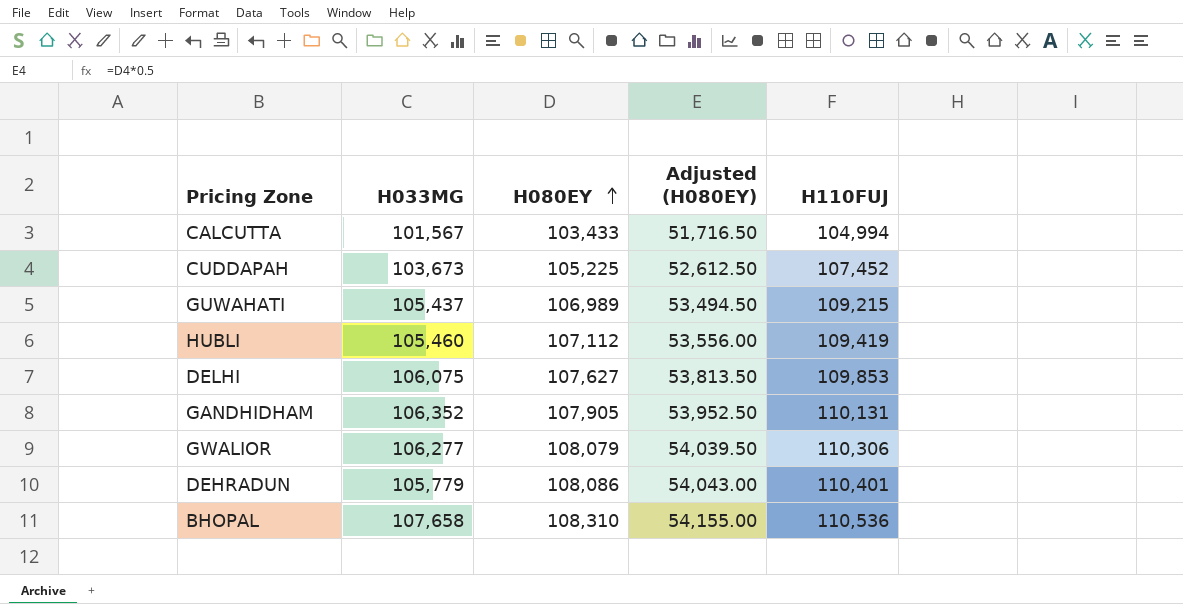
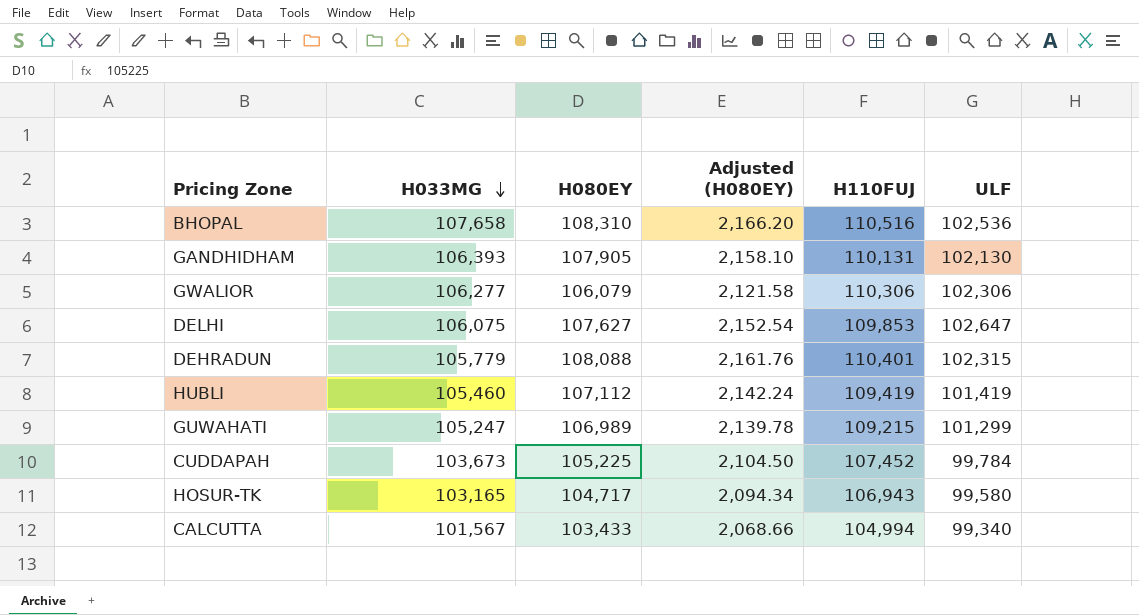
row order: H080EY ascending -> H033MG descending
column Adjusted (H080EY) | formula: [H080EY] * 0.5 -> [H080EY] * 0.02
column ULF | position: none -> 6
BHOPAL | H110FUJ: 110,536 -> 110,516
GANDHIDHAM | H033MG: 106,352 -> 106,393
GWALIOR | H080EY: 108,079 -> 106,079
DEHRADUN | H080EY: 108,086 -> 108,088
GUWAHATI | H033MG: 105,437 -> 105,247
row HOSUR-TK: none -> 103,165 | 104,717 | 2,094.34 | 106,943 | 99,580

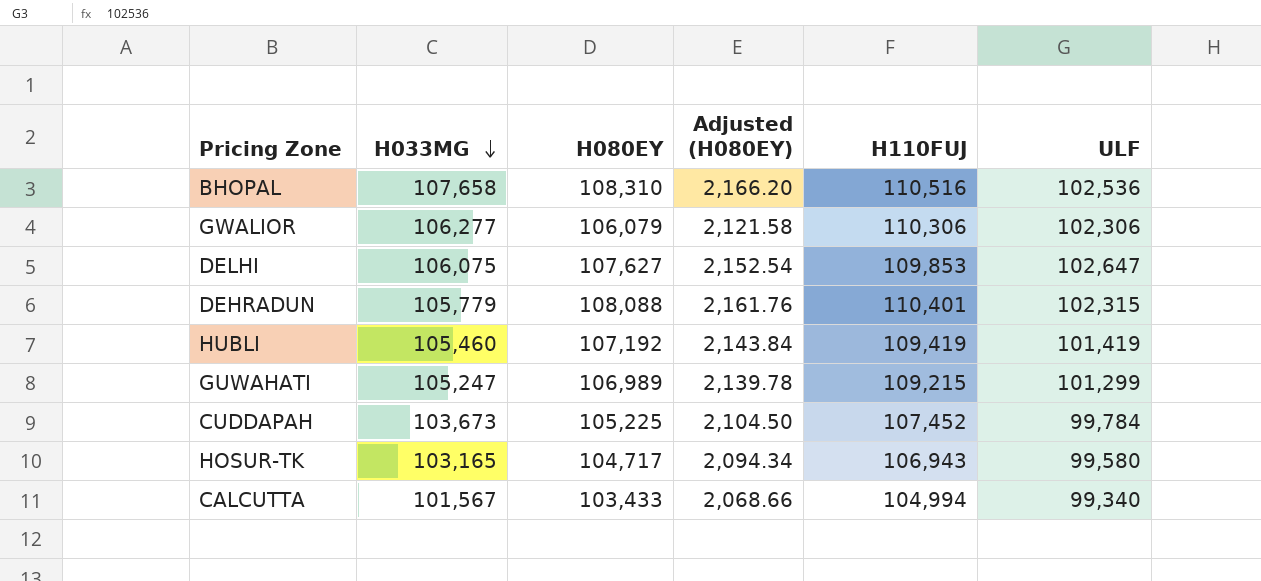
row GANDHIDHAM: 106,393 | 107,905 | 2,158.10 | 110,131 | 102,130 -> none
HUBLI | H080EY: 107,112 -> 107,192
HUBLI | Adjusted (H080EY): 2,142.24 -> 2,143.84

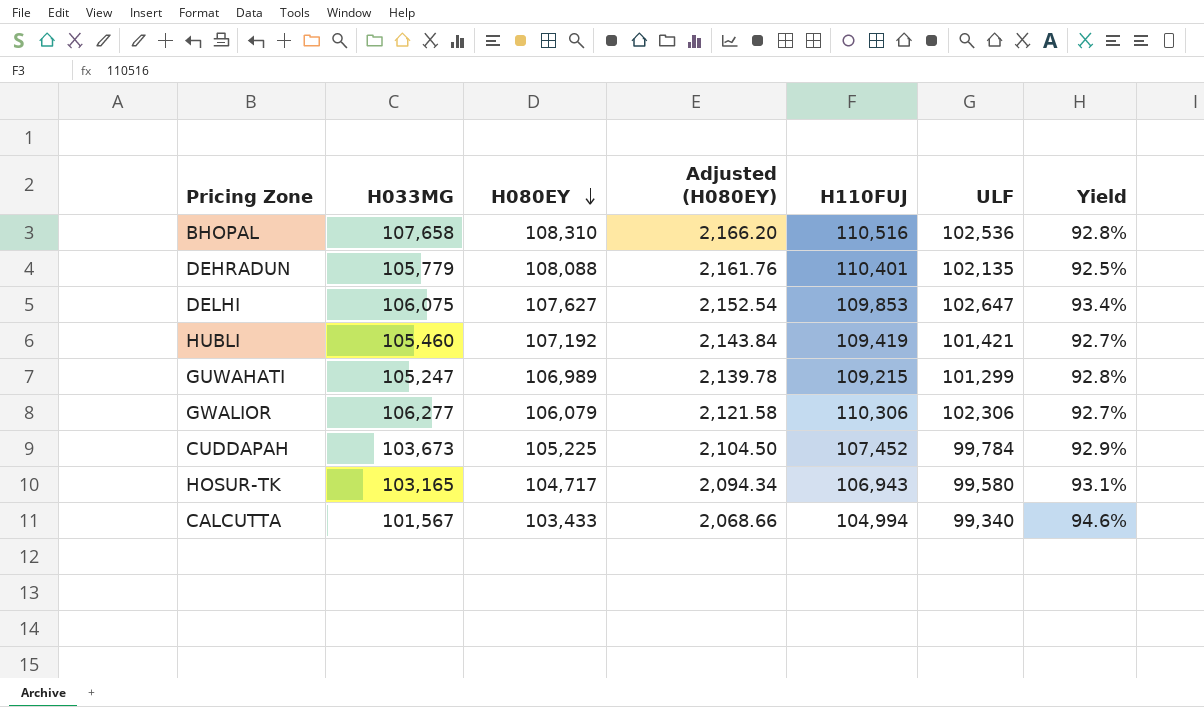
row order: H033MG descending -> H080EY descending
column Yield | formula: none -> [ULF] / [H110FUJ]
DEHRADUN | ULF: 102,315 -> 102,135
HUBLI | ULF: 101,419 -> 101,421

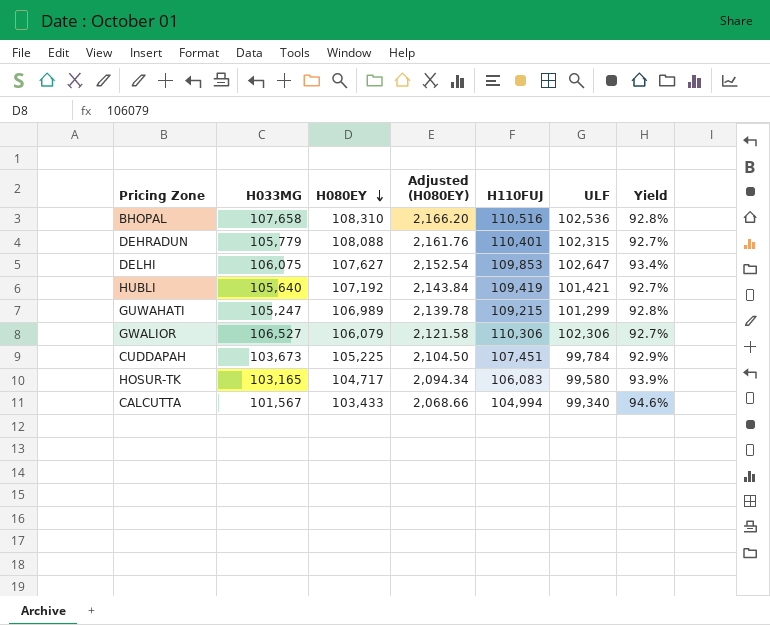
DEHRADUN | ULF: 102,135 -> 102,315
DEHRADUN | Yield: 92.5% -> 92.7%
HUBLI | H033MG: 105,460 -> 105,640
GWALIOR | H033MG: 106,277 -> 106,527
CUDDAPAH | H110FUJ: 107,452 -> 107,451
HOSUR-TK | H110FUJ: 106,943 -> 106,083
HOSUR-TK | Yield: 93.1% -> 93.9%

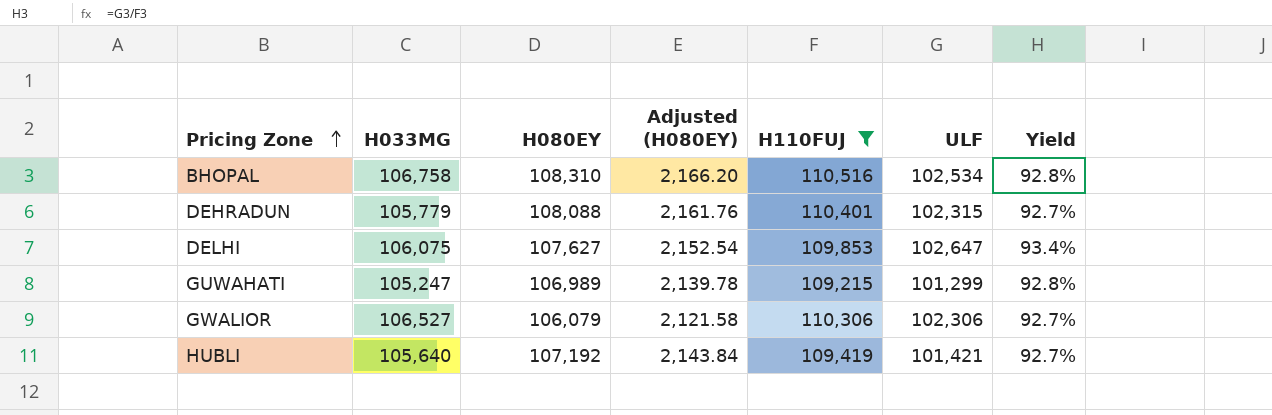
filter: none -> H110FUJ >= 109,215
row order: H080EY descending -> Pricing Zone ascending
BHOPAL | H033MG: 107,658 -> 106,758
BHOPAL | ULF: 102,536 -> 102,534

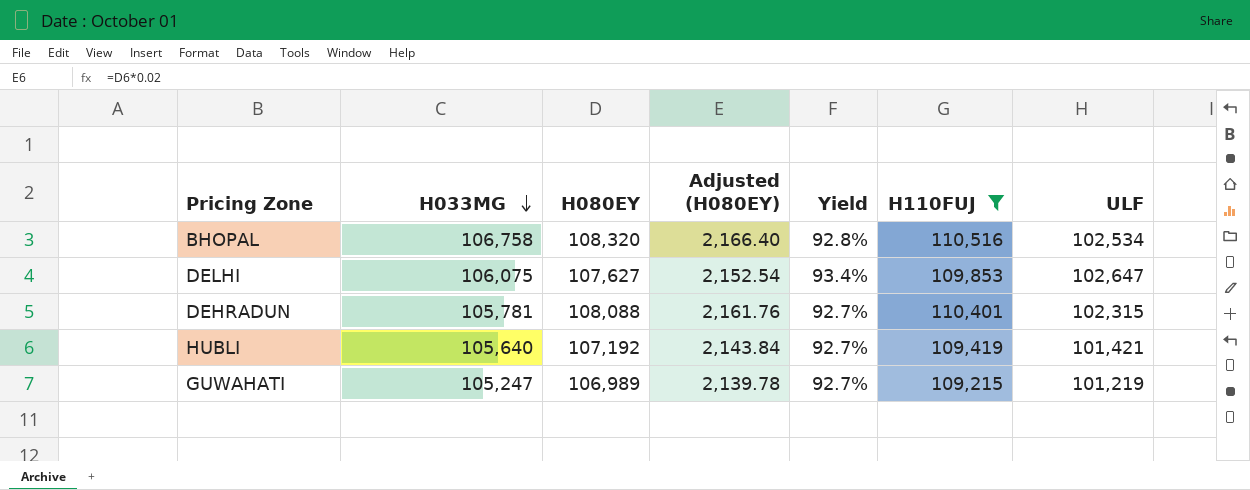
row order: Pricing Zone ascending -> H033MG descending
column Yield | position: 7 -> 5
row GWALIOR: 106,527 | 106,079 | 2,121.58 | 110,306 | 102,306 | 92.7% -> none
BHOPAL | H080EY: 108,310 -> 108,320
BHOPAL | Adjusted (H080EY): 2,166.20 -> 2,166.40
DEHRADUN | H033MG: 105,779 -> 105,781
GUWAHATI | Yield: 92.8% -> 92.7%
GUWAHATI | ULF: 101,299 -> 101,219

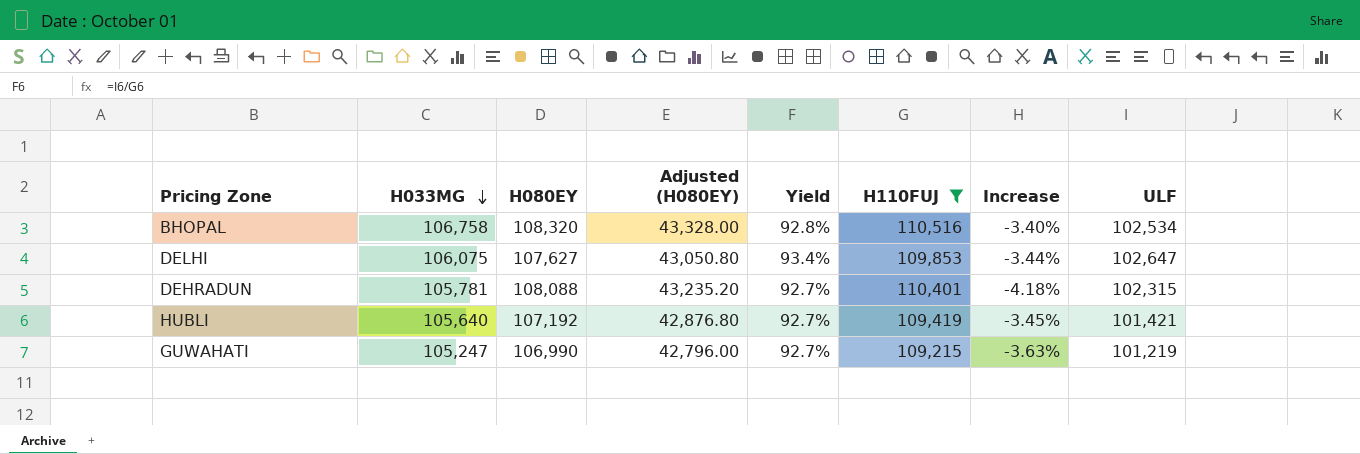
column Adjusted (H080EY) | formula: [H080EY] * 0.02 -> [H080EY] * 0.4
column Increase | formula: none -> ([H033MG] - [H110FUJ]) / [H110FUJ]
GUWAHATI | H080EY: 106,989 -> 106,990

